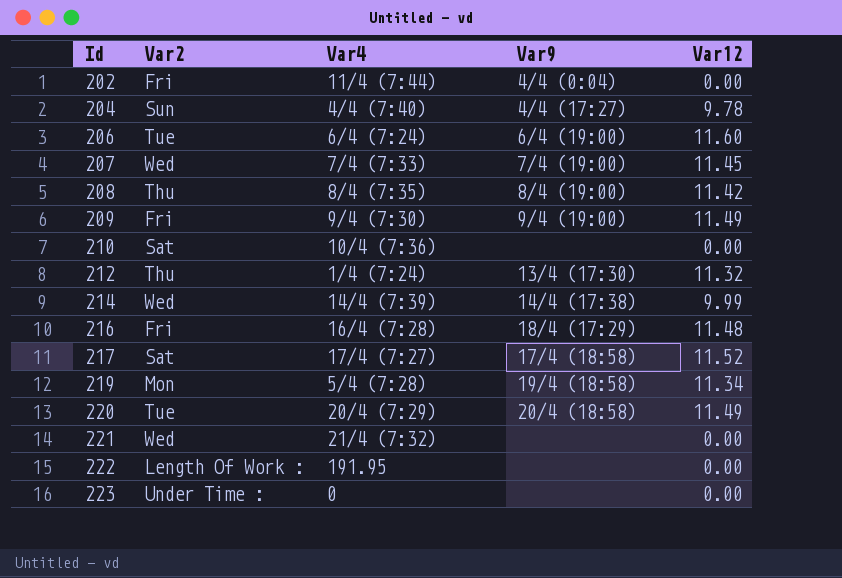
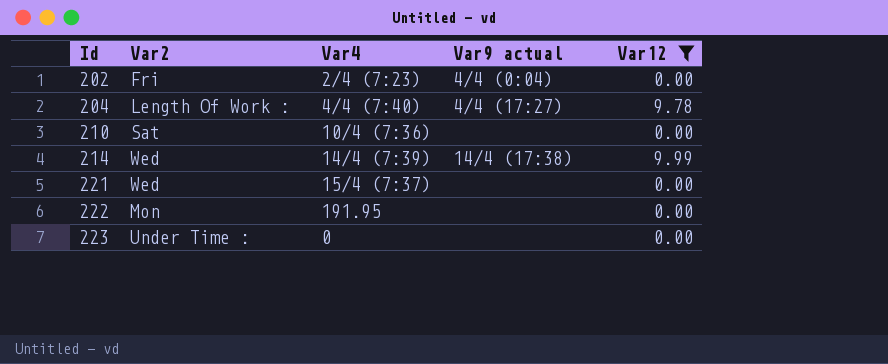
filter: none -> Var12 <= 9.99
column name: Var9 -> Var9 actual
202 | Var4: 11/4 (7:44) -> 2/4 (7:23)
204 | Var2: Sun -> Length Of Work :
221 | Var4: 21/4 (7:32) -> 15/4 (7:37)
222 | Var2: Length Of Work : -> Mon

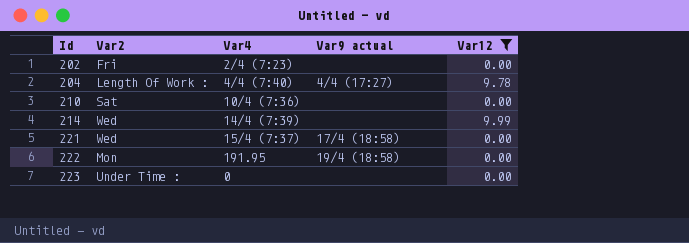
202 | Var9 actual: 4/4 (0:04) -> none
214 | Var9 actual: 14/4 (17:38) -> none
221 | Var9 actual: none -> 17/4 (18:58)
222 | Var9 actual: none -> 19/4 (18:58)

